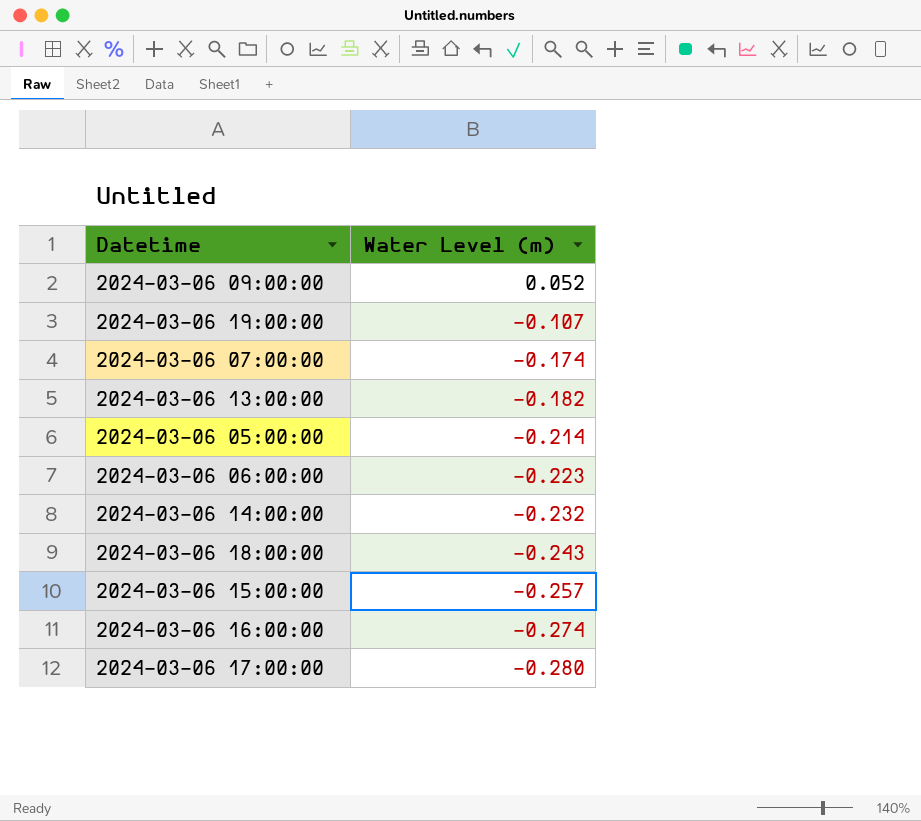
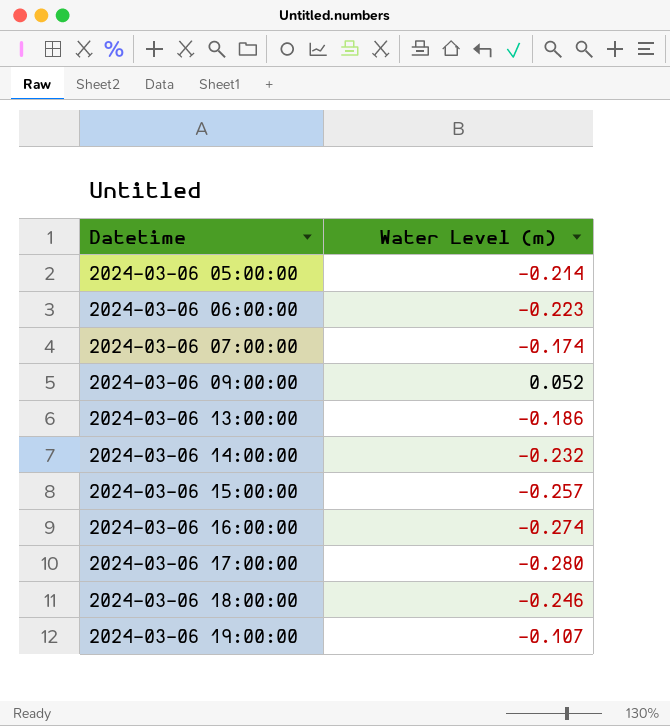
row order: Water Level (m) descending -> Datetime ascending
2024-03-06 13:00:00 | Water Level (m): -0.182 -> -0.186
2024-03-06 18:00:00 | Water Level (m): -0.243 -> -0.246

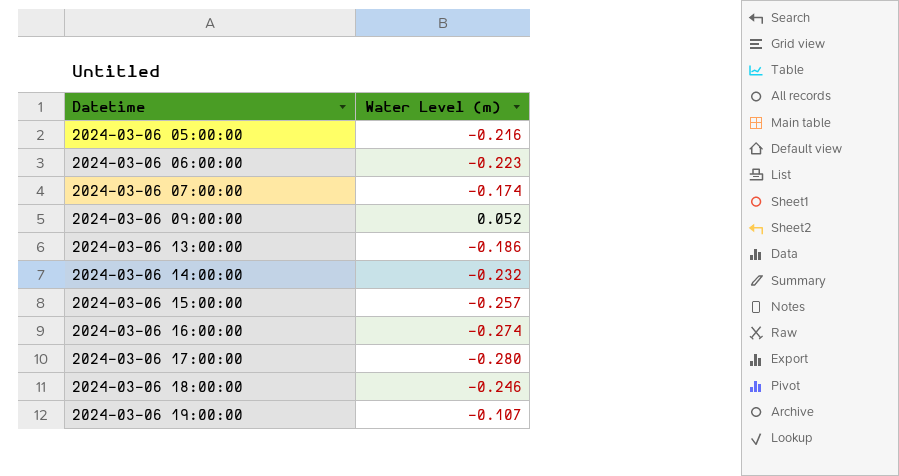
2024-03-06 05:00:00 | Water Level (m): -0.214 -> -0.216

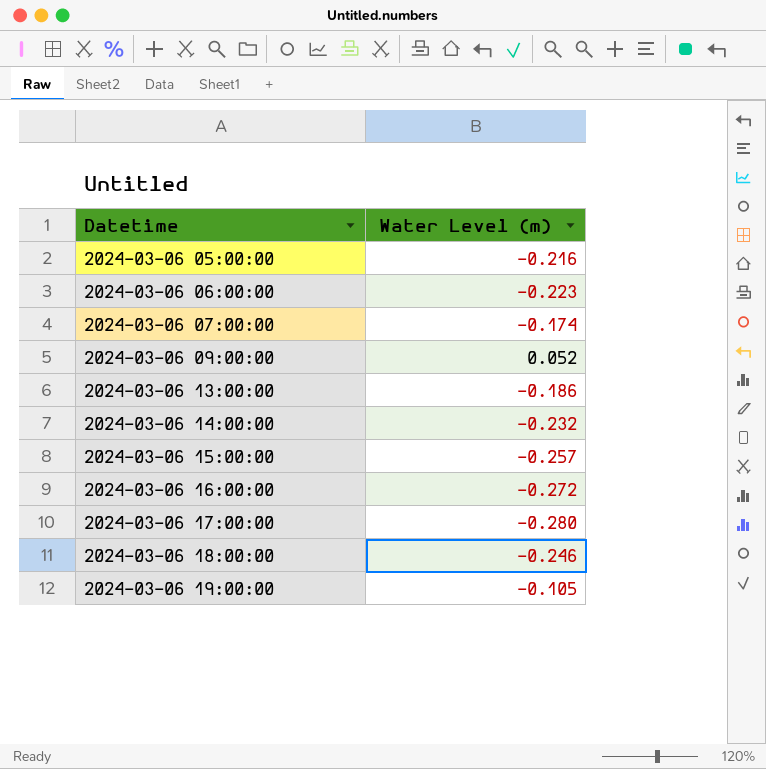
2024-03-06 16:00:00 | Water Level (m): -0.274 -> -0.272
2024-03-06 19:00:00 | Water Level (m): -0.107 -> -0.105

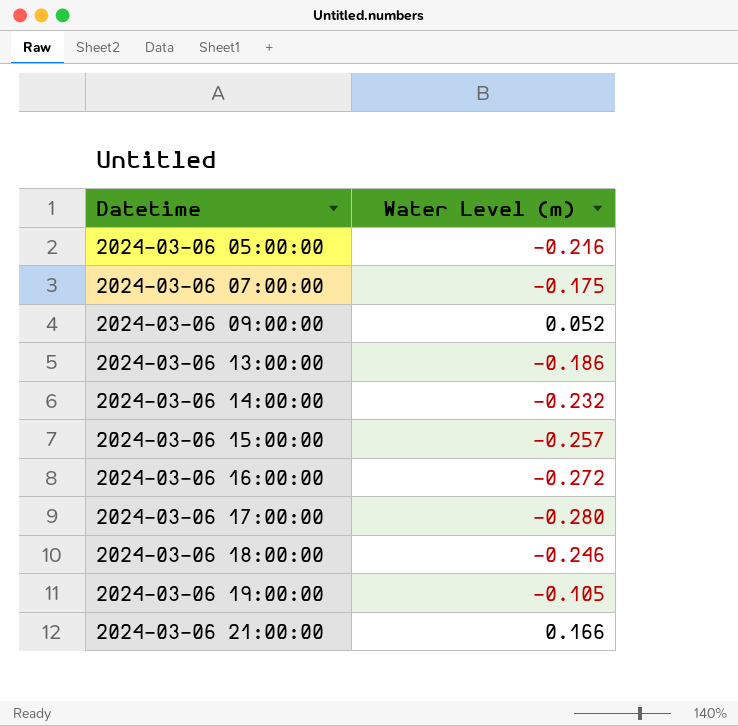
row 2024-03-06 06:00:00: -0.223 -> none
2024-03-06 07:00:00 | Water Level (m): -0.174 -> -0.175
row 2024-03-06 21:00:00: none -> 0.166

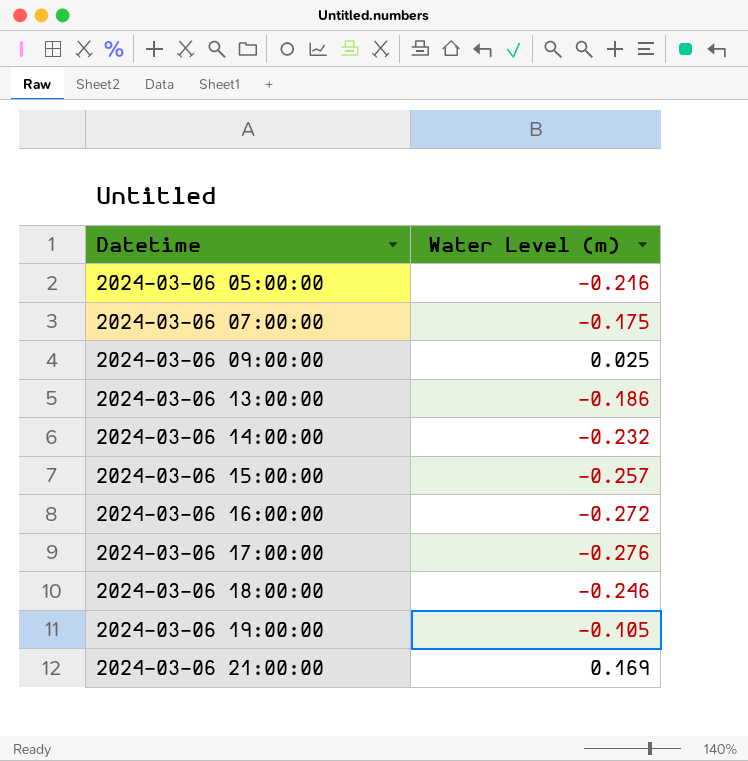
2024-03-06 09:00:00 | Water Level (m): 0.052 -> 0.025
2024-03-06 17:00:00 | Water Level (m): -0.280 -> -0.276
2024-03-06 21:00:00 | Water Level (m): 0.166 -> 0.169

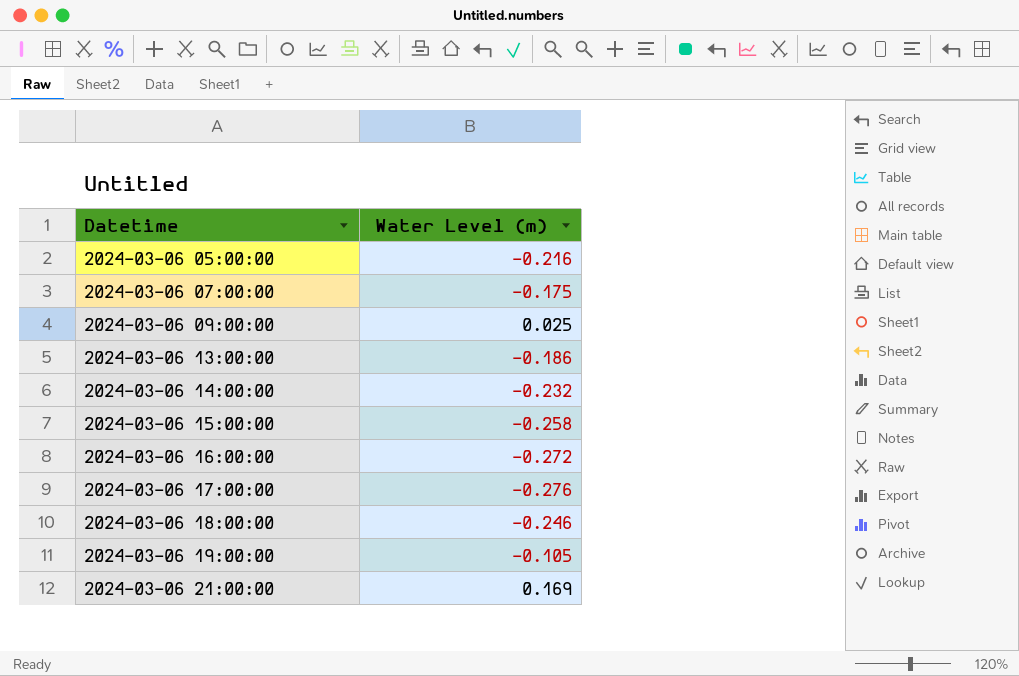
2024-03-06 15:00:00 | Water Level (m): -0.257 -> -0.258

